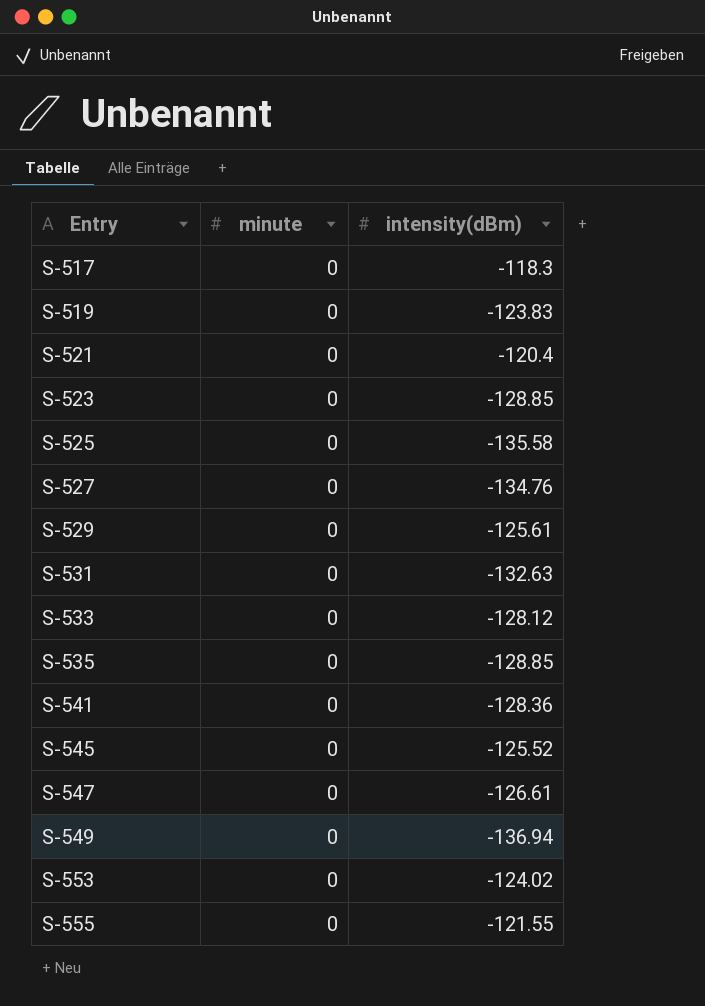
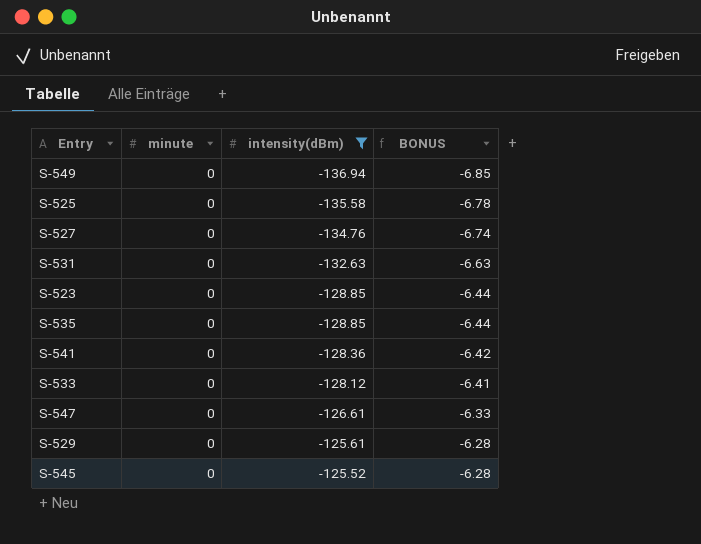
filter: none -> intensity(dBm) <= -125.52
row order: Entry ascending -> intensity(dBm) ascending
column BONUS | formula: none -> [intensity(dBm)] * 0.05

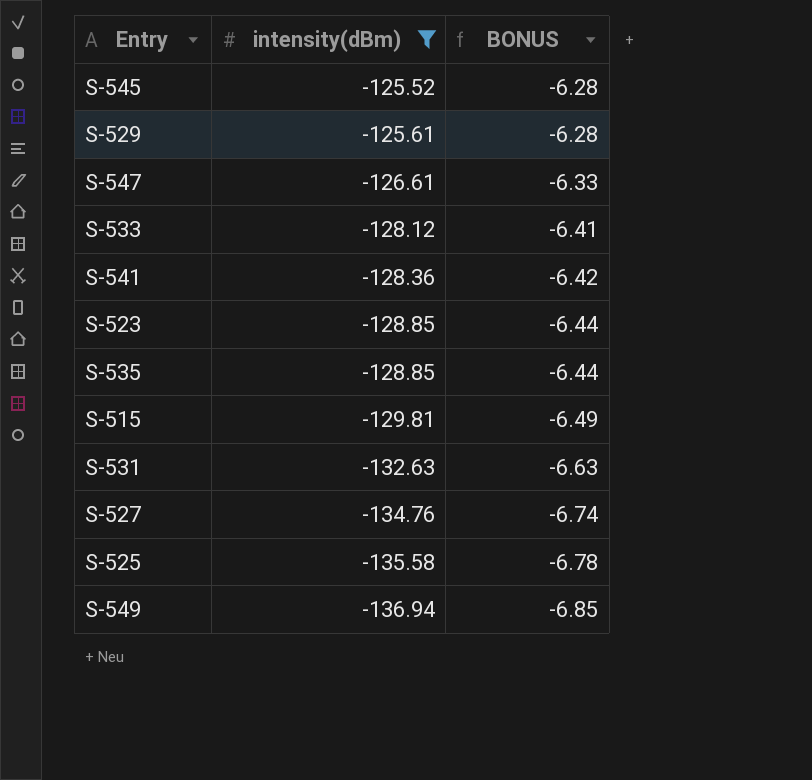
row order: intensity(dBm) ascending -> intensity(dBm) descending
column minute | position: 2 -> none
row S-515: none -> -129.81 | -6.49

